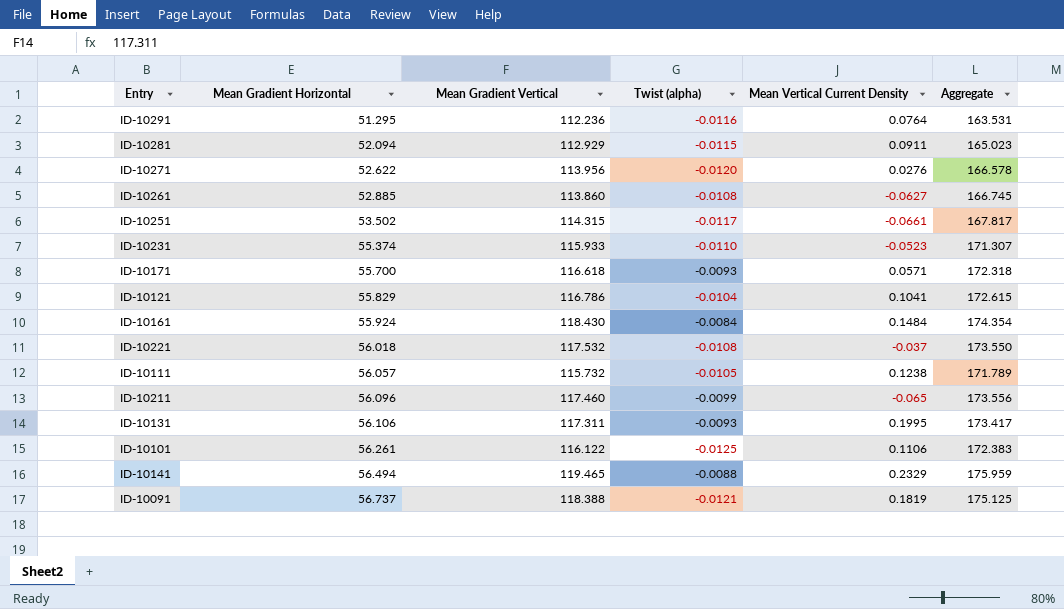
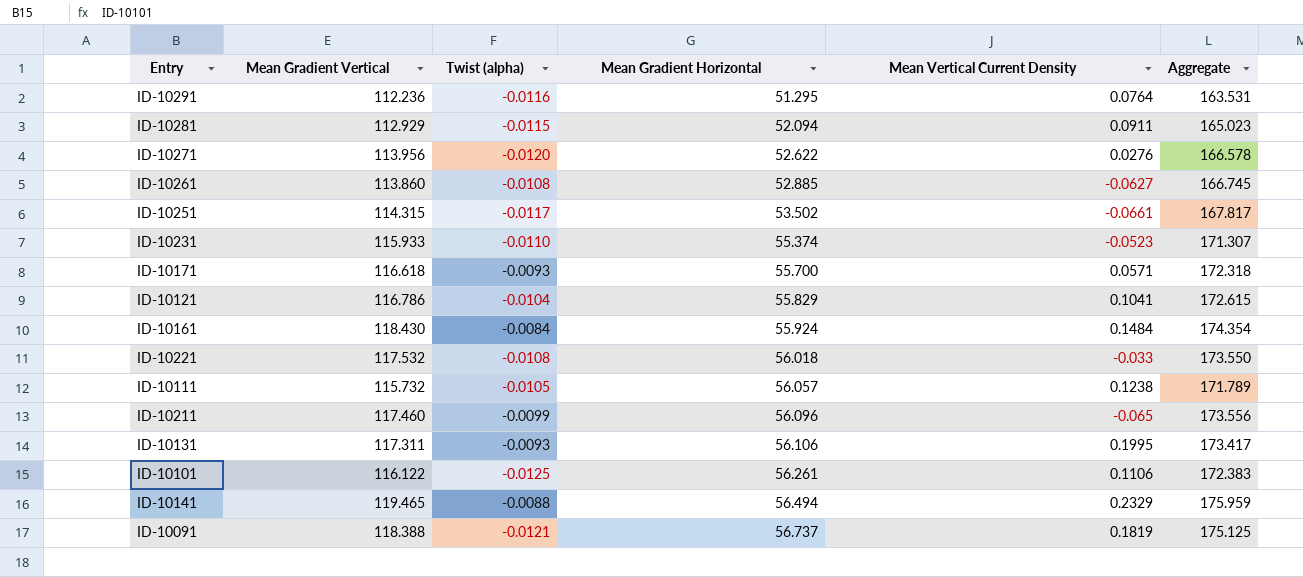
column Mean Gradient Horizontal | position: 2 -> 4
ID-10221 | Mean Vertical Current Density: -0.037 -> -0.033

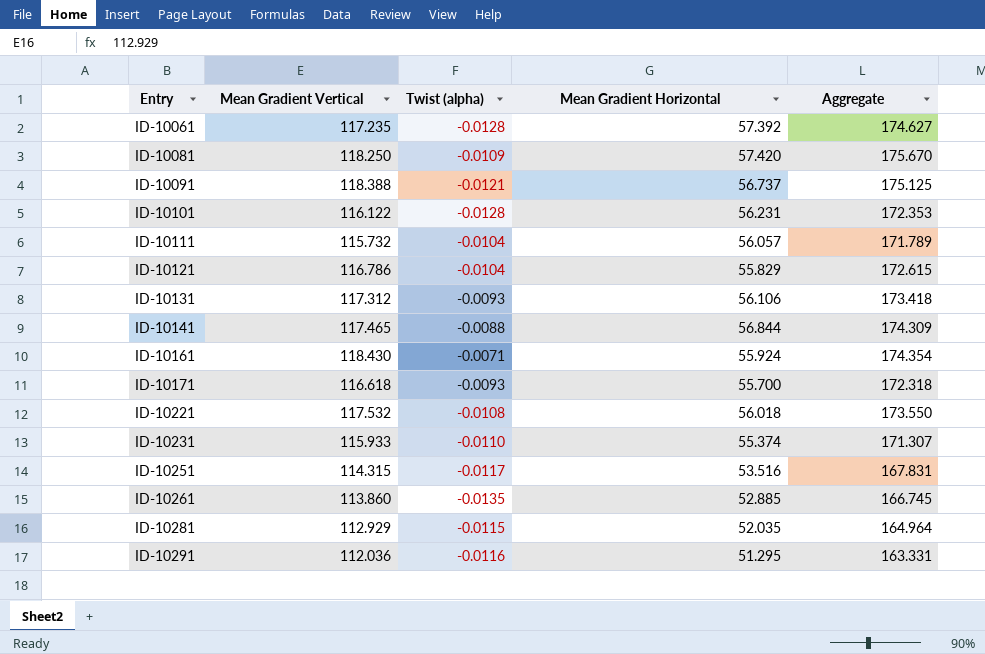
row order: Mean Gradient Horizontal ascending -> Entry ascending
column Mean Vertical Current Density | position: 5 -> none
row ID-10271: 113.956 | -0.0120 | 52.622 | 0.0276 | 166.578 -> none
row ID-10211: 117.460 | -0.0099 | 56.096 | -0.065 | 173.556 -> none
row ID-10061: none -> 117.235 | -0.0128 | 57.392 | 174.627
row ID-10081: none -> 118.250 | -0.0109 | 57.420 | 175.670
ID-10101 | Twist (alpha): -0.0125 -> -0.0128
ID-10101 | Mean Gradient Horizontal: 56.261 -> 56.231
ID-10101 | Aggregate: 172.383 -> 172.353
ID-10111 | Twist (alpha): -0.0105 -> -0.0104
ID-10131 | Mean Gradient Vertical: 117.311 -> 117.312
ID-10131 | Aggregate: 173.417 -> 173.418
ID-10141 | Mean Gradient Vertical: 119.465 -> 117.465
ID-10141 | Mean Gradient Horizontal: 56.494 -> 56.844
ID-10141 | Aggregate: 175.959 -> 174.309
ID-10161 | Twist (alpha): -0.0084 -> -0.0071
ID-10251 | Mean Gradient Horizontal: 53.502 -> 53.516
ID-10251 | Aggregate: 167.817 -> 167.831
ID-10261 | Twist (alpha): -0.0108 -> -0.0135
ID-10281 | Mean Gradient Horizontal: 52.094 -> 52.035
ID-10281 | Aggregate: 165.023 -> 164.964
ID-10291 | Mean Gradient Vertical: 112.236 -> 112.036
ID-10291 | Aggregate: 163.531 -> 163.331

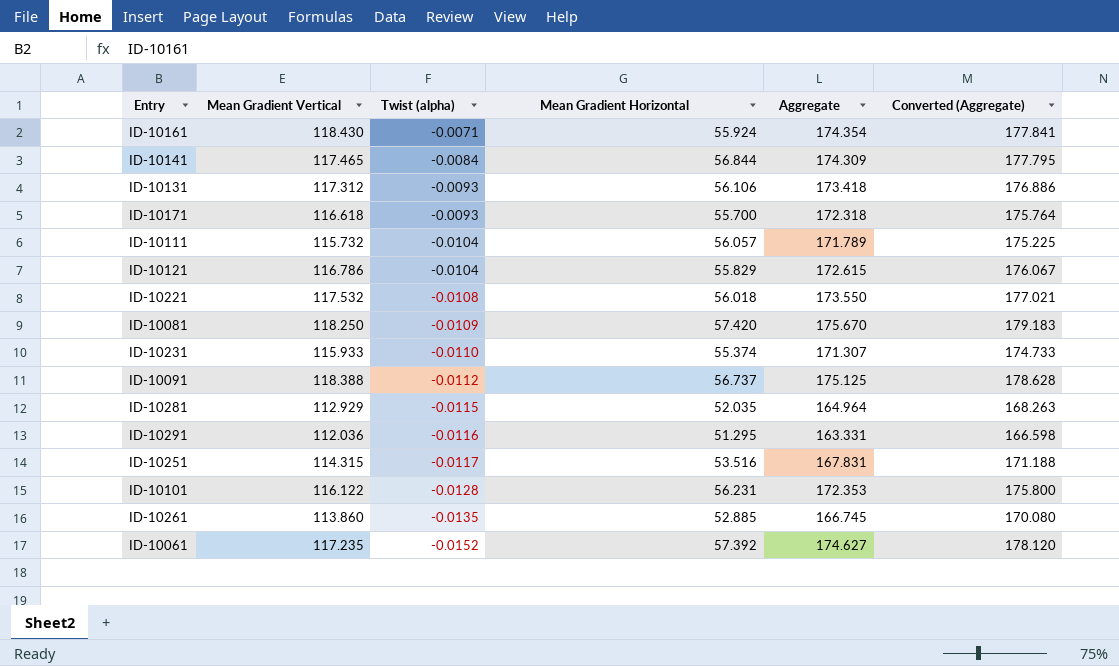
row order: Entry ascending -> Twist (alpha) descending
column Converted (Aggregate) | formula: none -> [Aggregate] * 1.02
ID-10141 | Twist (alpha): -0.0088 -> -0.0084
ID-10091 | Twist (alpha): -0.0121 -> -0.0112
ID-10061 | Twist (alpha): -0.0128 -> -0.0152

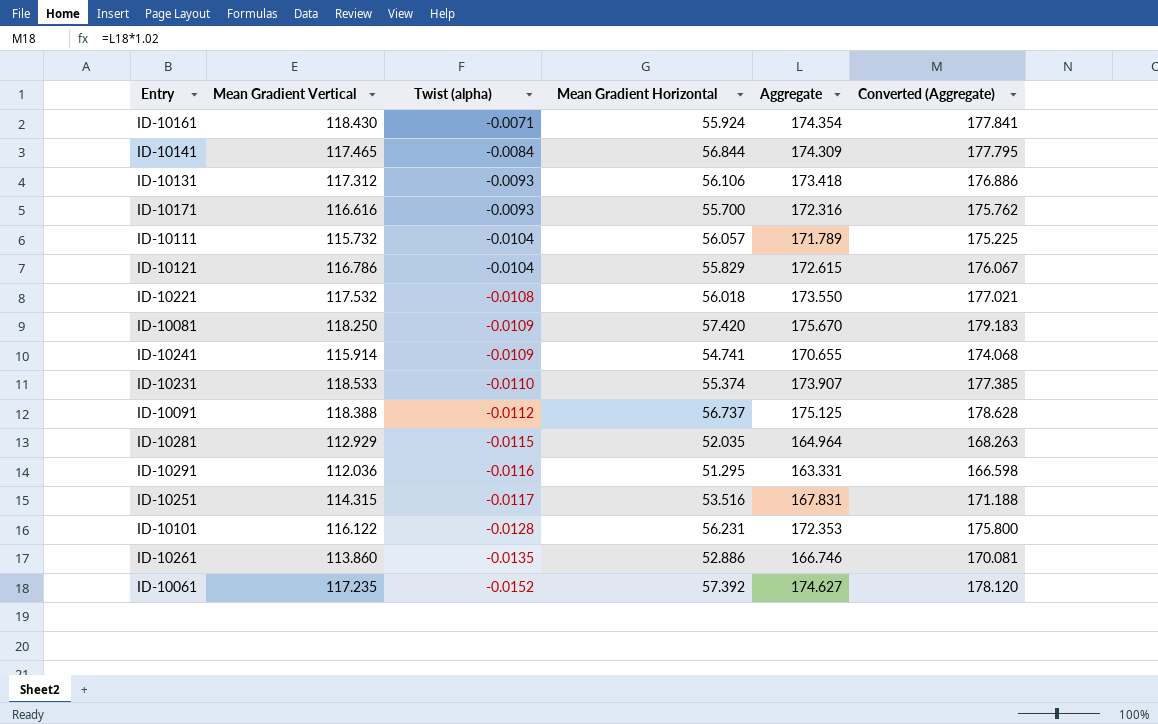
ID-10171 | Mean Gradient Vertical: 116.618 -> 116.616
ID-10171 | Aggregate: 172.318 -> 172.316
ID-10171 | Converted (Aggregate): 175.764 -> 175.762
row ID-10241: none -> 115.914 | -0.0109 | 54.741 | 170.655 | 174.068
ID-10231 | Mean Gradient Vertical: 115.933 -> 118.533
ID-10231 | Aggregate: 171.307 -> 173.907
ID-10231 | Converted (Aggregate): 174.733 -> 177.385
ID-10261 | Mean Gradient Horizontal: 52.885 -> 52.886
ID-10261 | Aggregate: 166.745 -> 166.746
ID-10261 | Converted (Aggregate): 170.080 -> 170.081

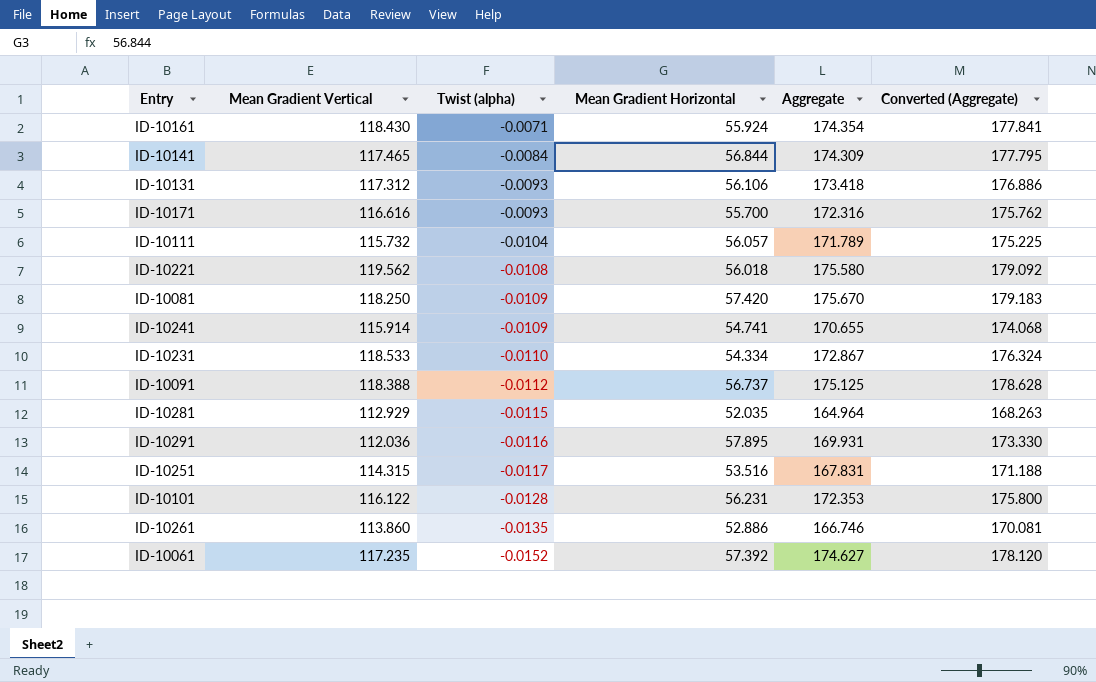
row ID-10121: 116.786 | -0.0104 | 55.829 | 172.615 | 176.067 -> none
ID-10221 | Mean Gradient Vertical: 117.532 -> 119.562
ID-10221 | Aggregate: 173.550 -> 175.580
ID-10221 | Converted (Aggregate): 177.021 -> 179.092
ID-10231 | Mean Gradient Horizontal: 55.374 -> 54.334
ID-10231 | Aggregate: 173.907 -> 172.867
ID-10231 | Converted (Aggregate): 177.385 -> 176.324
ID-10291 | Mean Gradient Horizontal: 51.295 -> 57.895
ID-10291 | Aggregate: 163.331 -> 169.931
ID-10291 | Converted (Aggregate): 166.598 -> 173.330

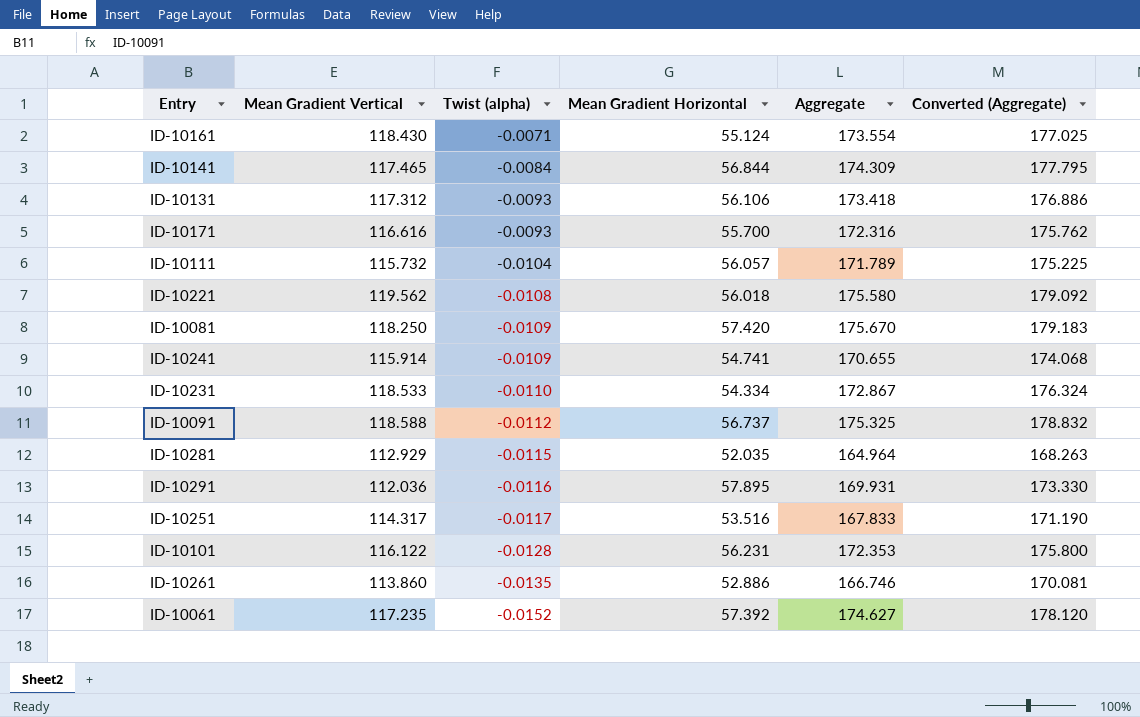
ID-10161 | Mean Gradient Horizontal: 55.924 -> 55.124
ID-10161 | Aggregate: 174.354 -> 173.554
ID-10161 | Converted (Aggregate): 177.841 -> 177.025
ID-10091 | Mean Gradient Vertical: 118.388 -> 118.588
ID-10091 | Aggregate: 175.125 -> 175.325
ID-10091 | Converted (Aggregate): 178.628 -> 178.832
ID-10251 | Mean Gradient Vertical: 114.315 -> 114.317
ID-10251 | Aggregate: 167.831 -> 167.833
ID-10251 | Converted (Aggregate): 171.188 -> 171.190

